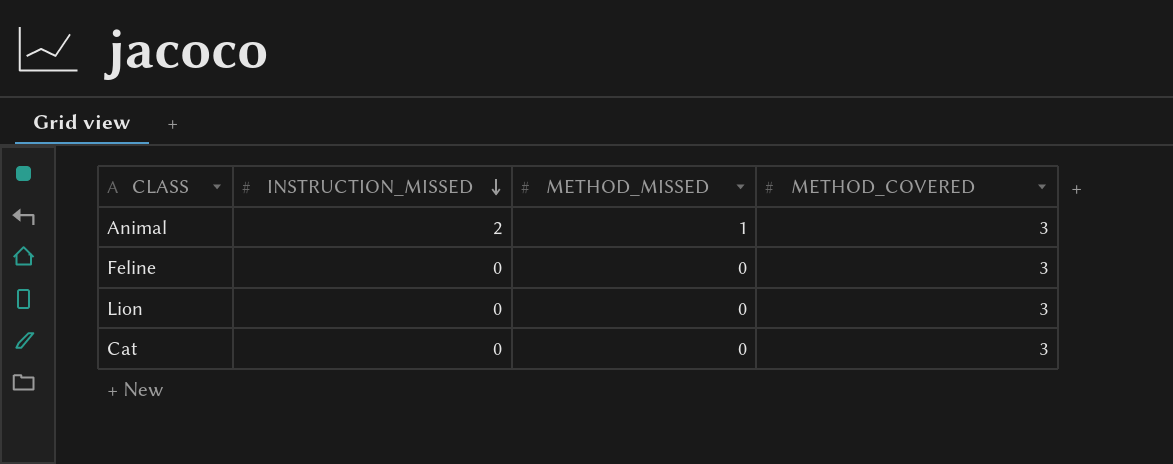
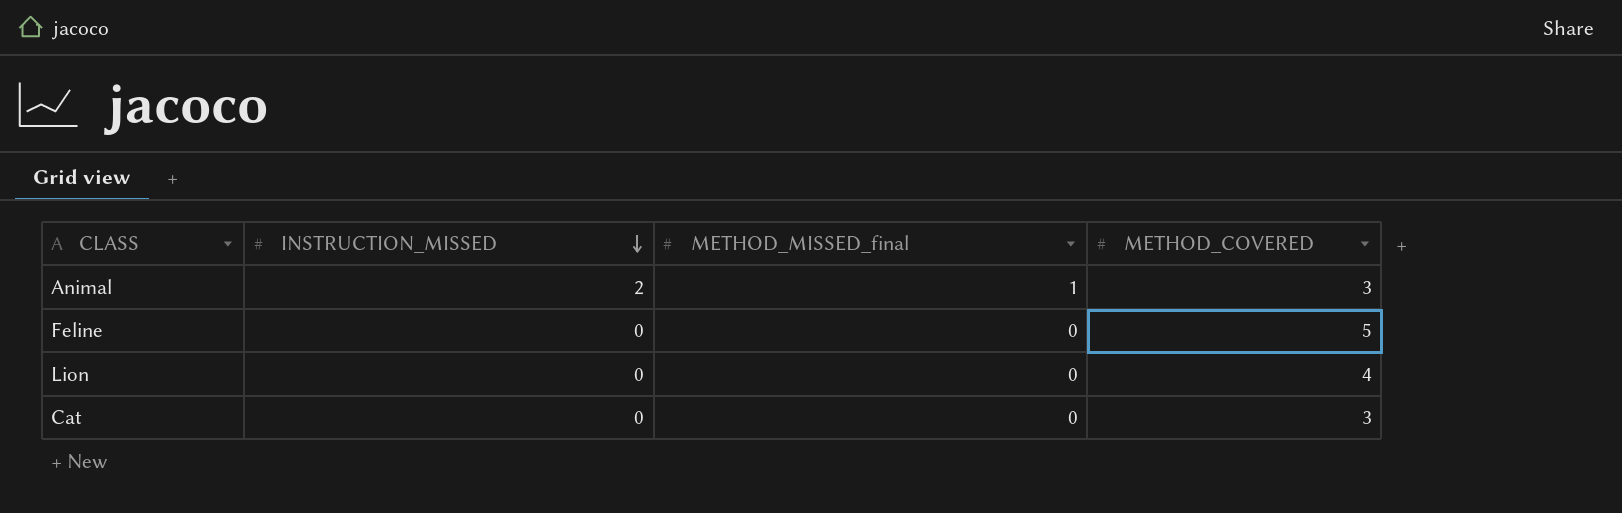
column name: METHOD_MISSED -> METHOD_MISSED_final
Feline | METHOD_COVERED: 3 -> 5
Lion | METHOD_COVERED: 3 -> 4

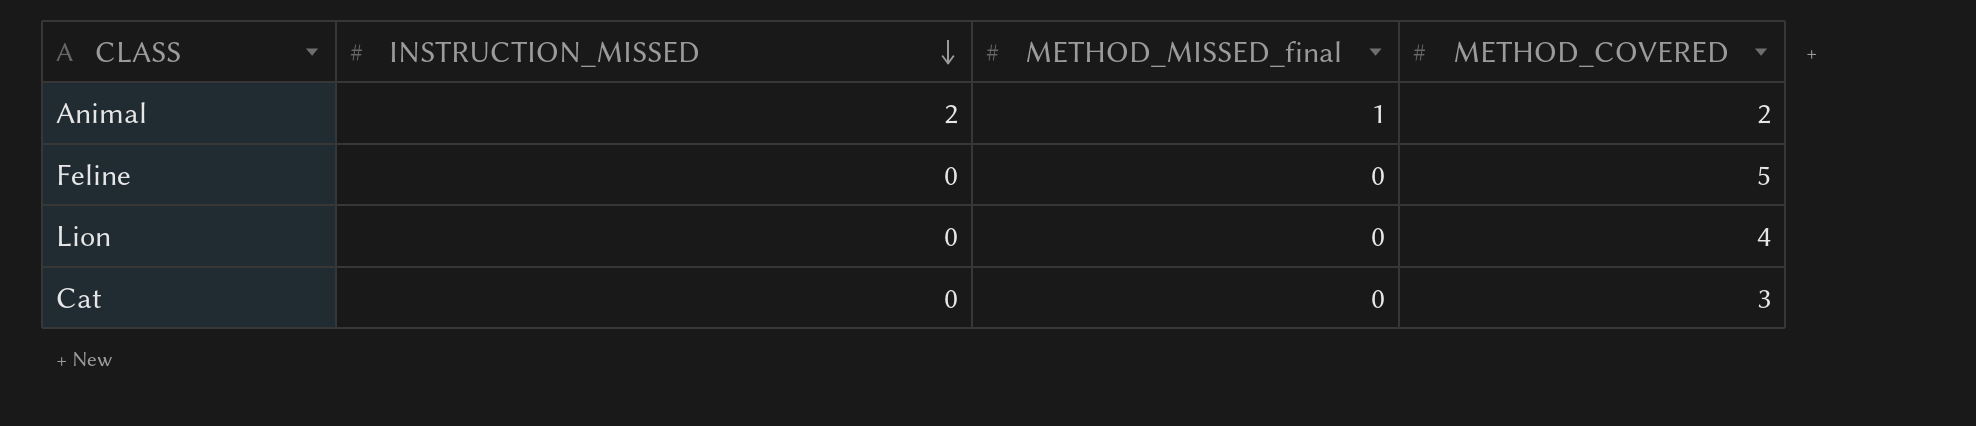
Animal | METHOD_COVERED: 3 -> 2

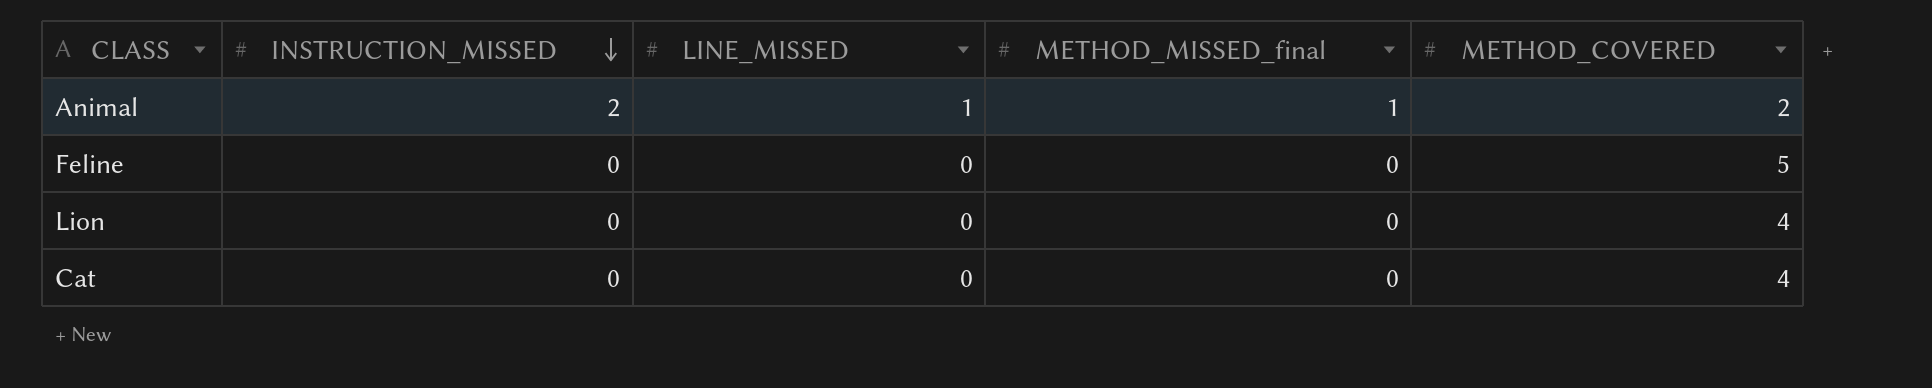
column LINE_MISSED | position: none -> 3
Cat | METHOD_COVERED: 3 -> 4

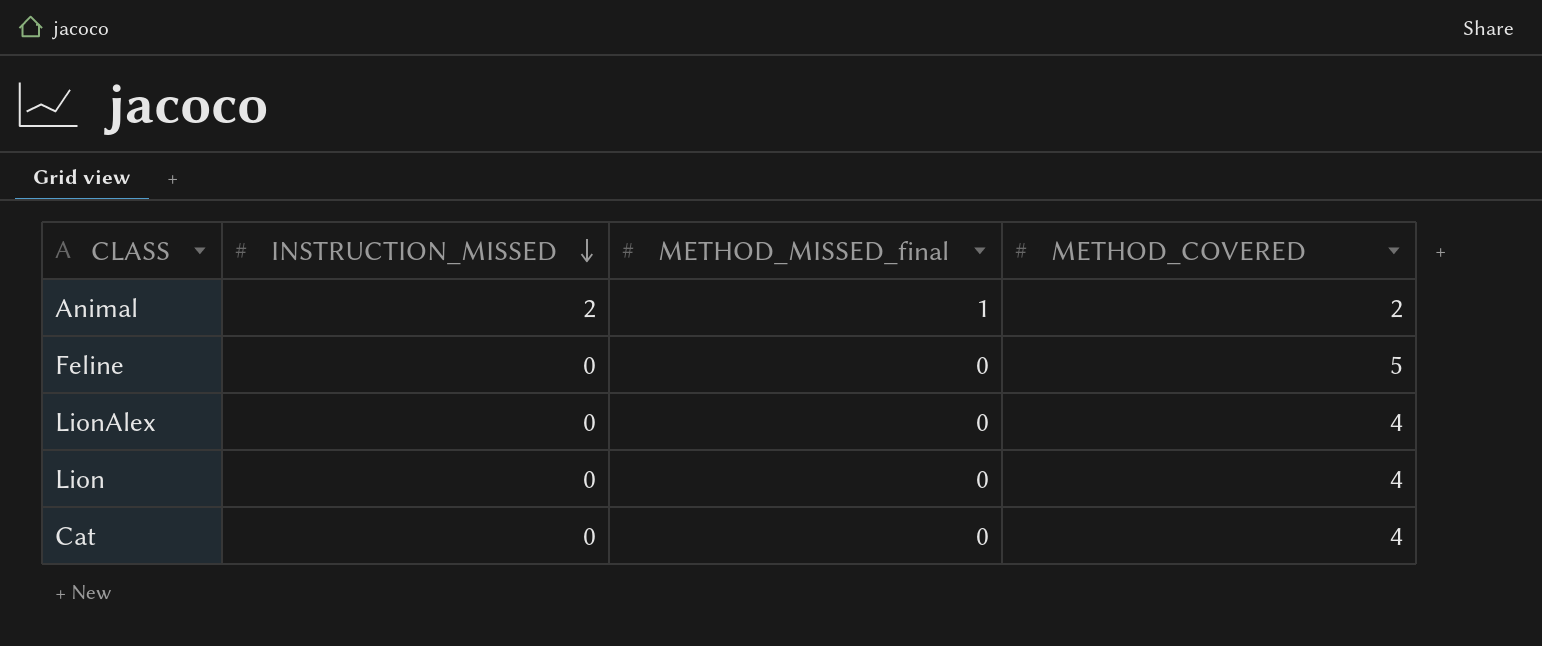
column LINE_MISSED | position: 3 -> none
row LionAlex: none -> 0 | 0 | 4

